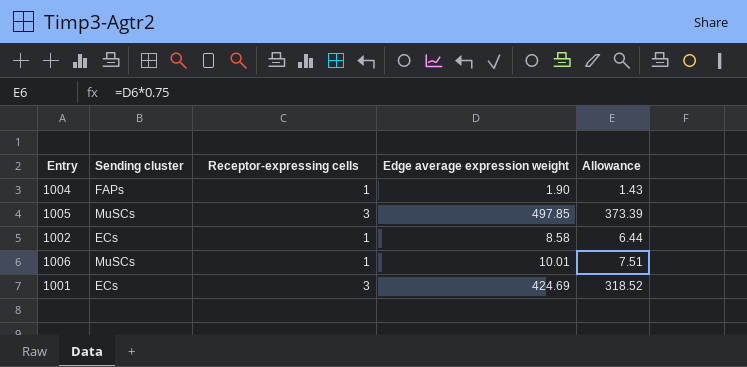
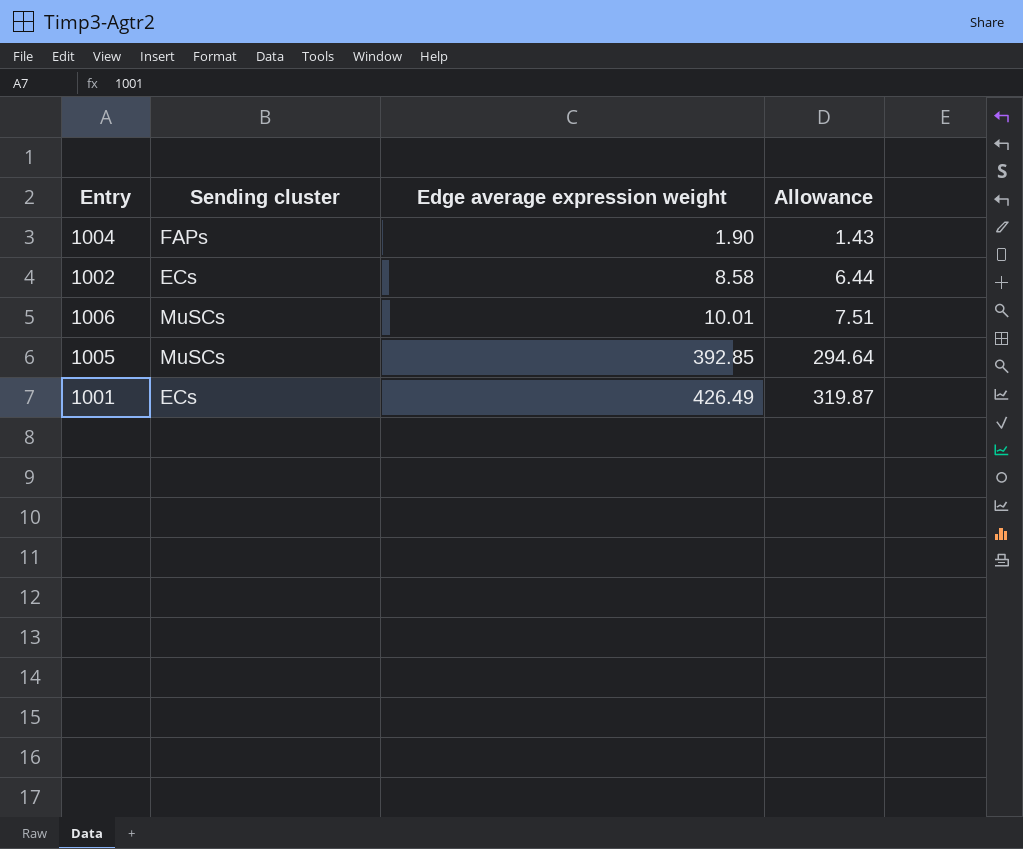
row order: none -> Edge average expression weight ascending
column Receptor-expressing cells | position: 3 -> none
1005 | Edge average expression weight: 497.85 -> 392.85
1005 | Allowance: 373.39 -> 294.64
1001 | Edge average expression weight: 424.69 -> 426.49
1001 | Allowance: 318.52 -> 319.87

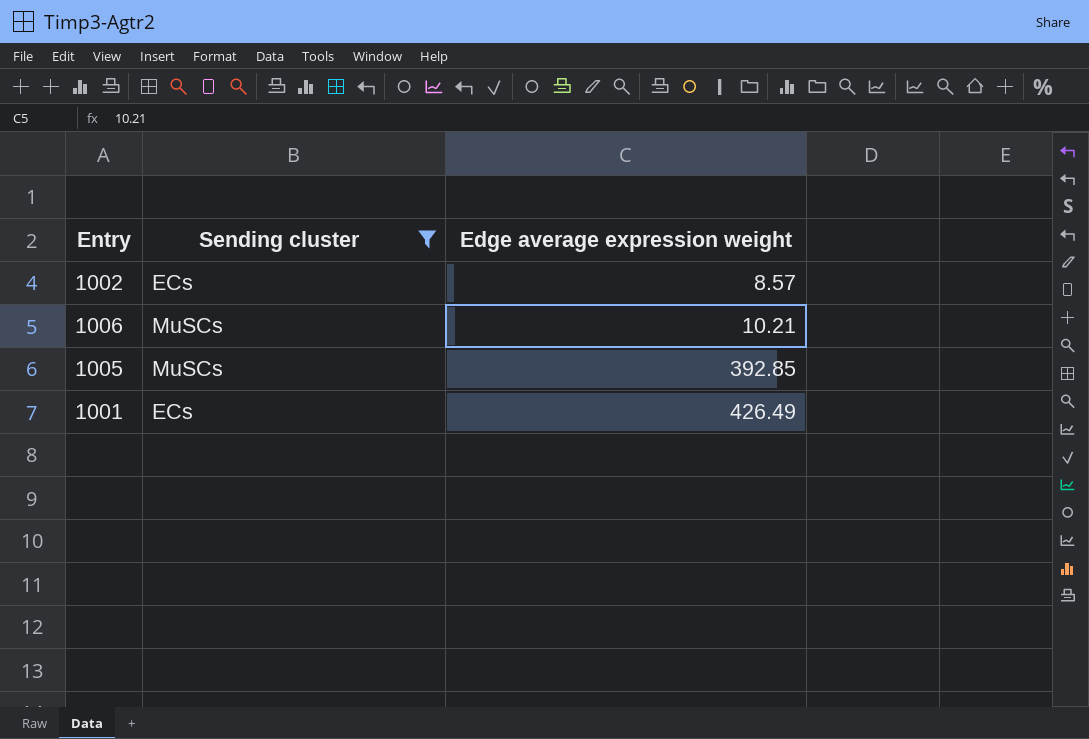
filter: none -> Sending cluster != FAPs
column Allowance | formula: [Edge average expression weight] * 0.75 -> none
1002 | Edge average expression weight: 8.58 -> 8.57
1006 | Edge average expression weight: 10.01 -> 10.21

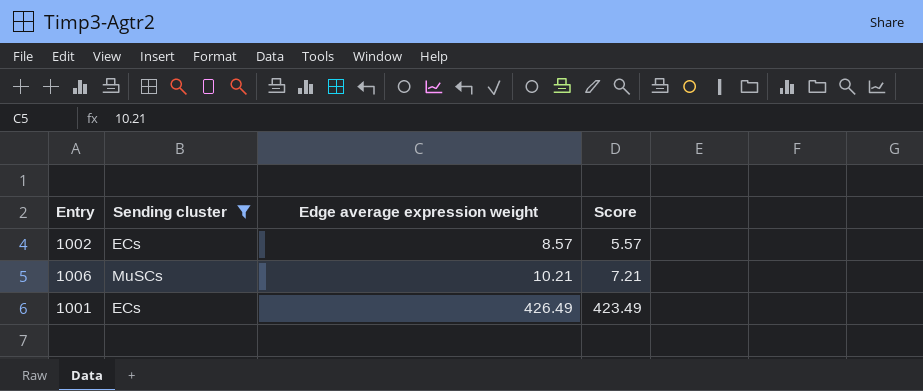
column Score | formula: none -> [Edge average expression weight] - 3
row 1005: MuSCs | 392.85 -> none

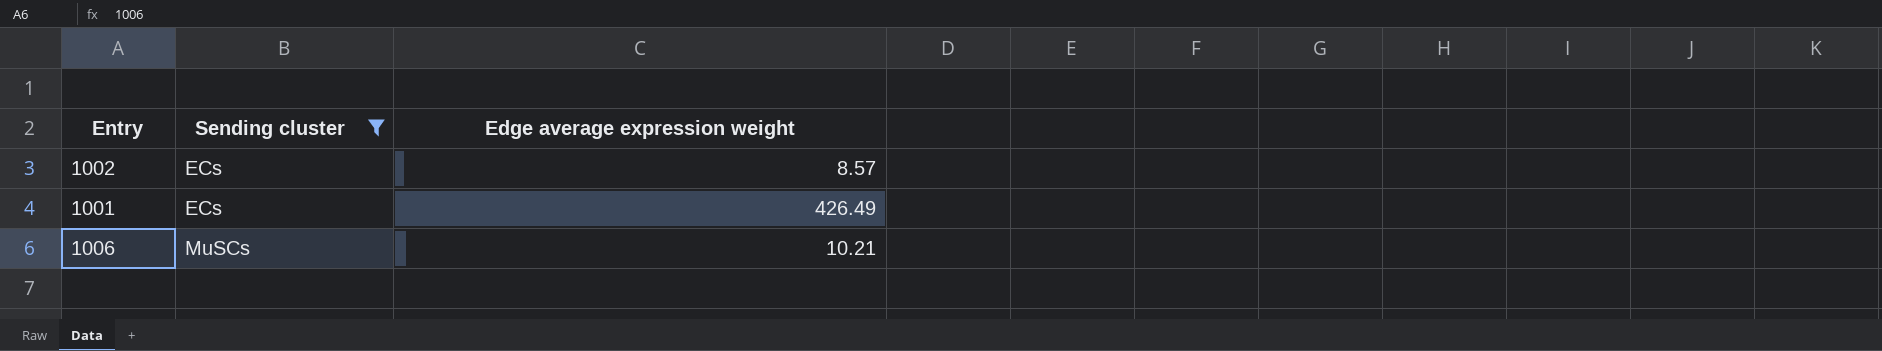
row order: Edge average expression weight ascending -> Sending cluster ascending
column Score | formula: [Edge average expression weight] - 3 -> none

